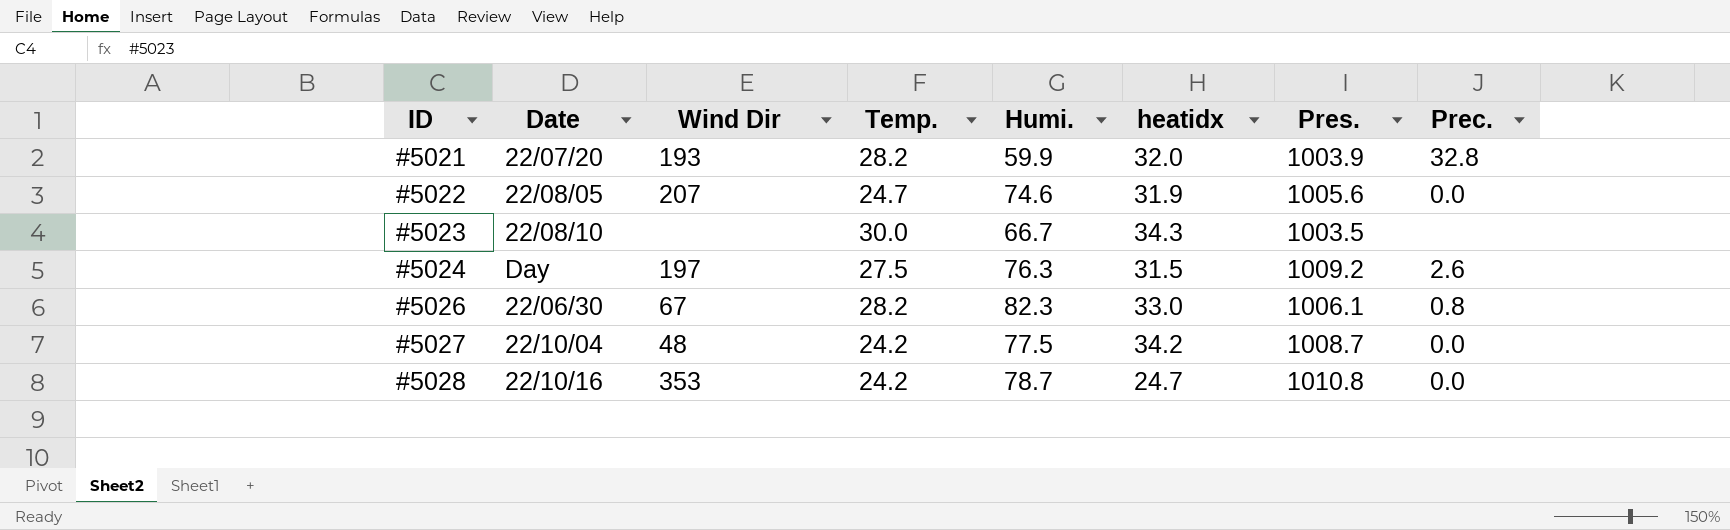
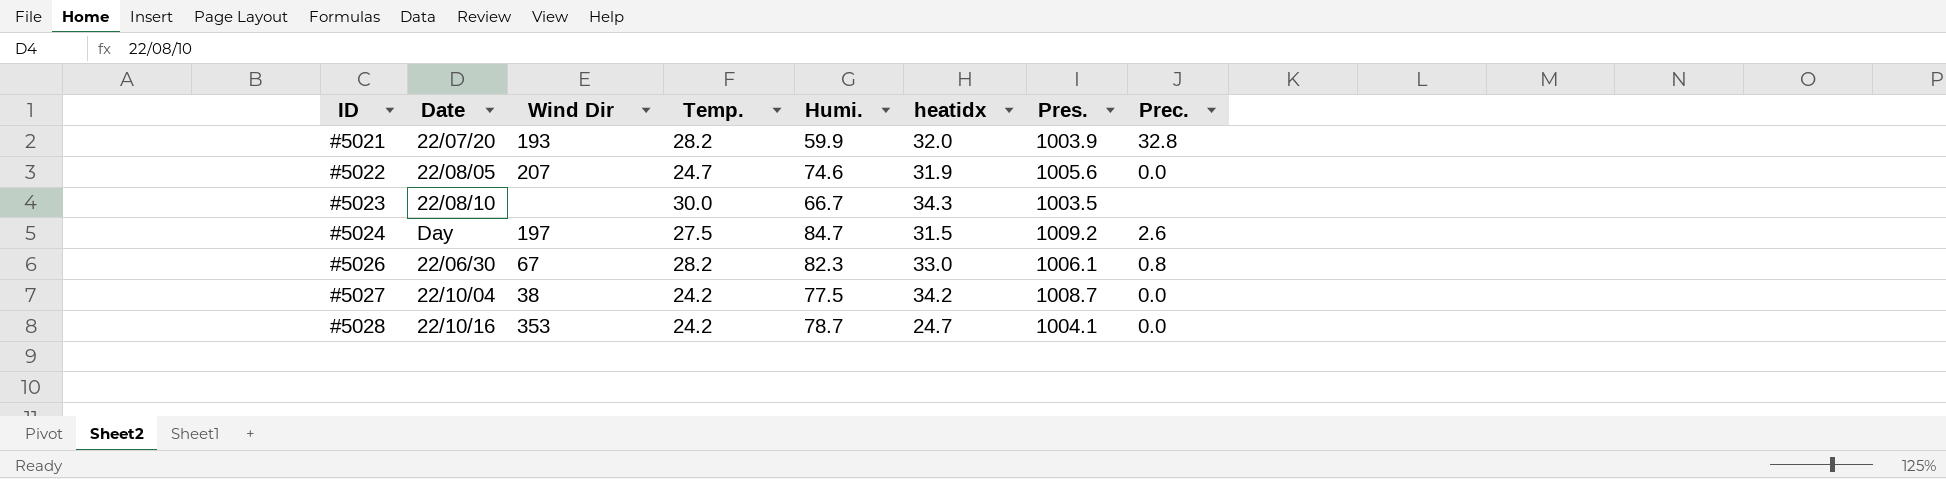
#5024 | Humi.: 76.3 -> 84.7
#5027 | Wind Dir: 48 -> 38
#5028 | Pres.: 1010.8 -> 1004.1

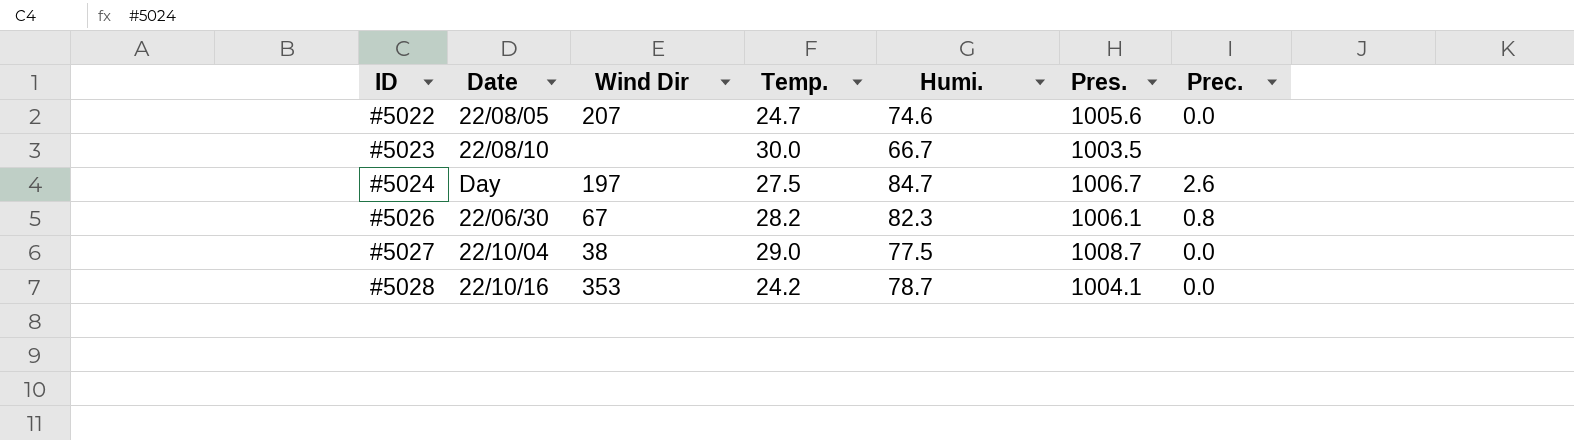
column heatidx | position: 6 -> none
row #5021: 22/07/20 | 193 | 28.2 | 59.9 | 32.0 | 1003.9 | 32.8 -> none
#5024 | Pres.: 1009.2 -> 1006.7
#5027 | Temp.: 24.2 -> 29.0

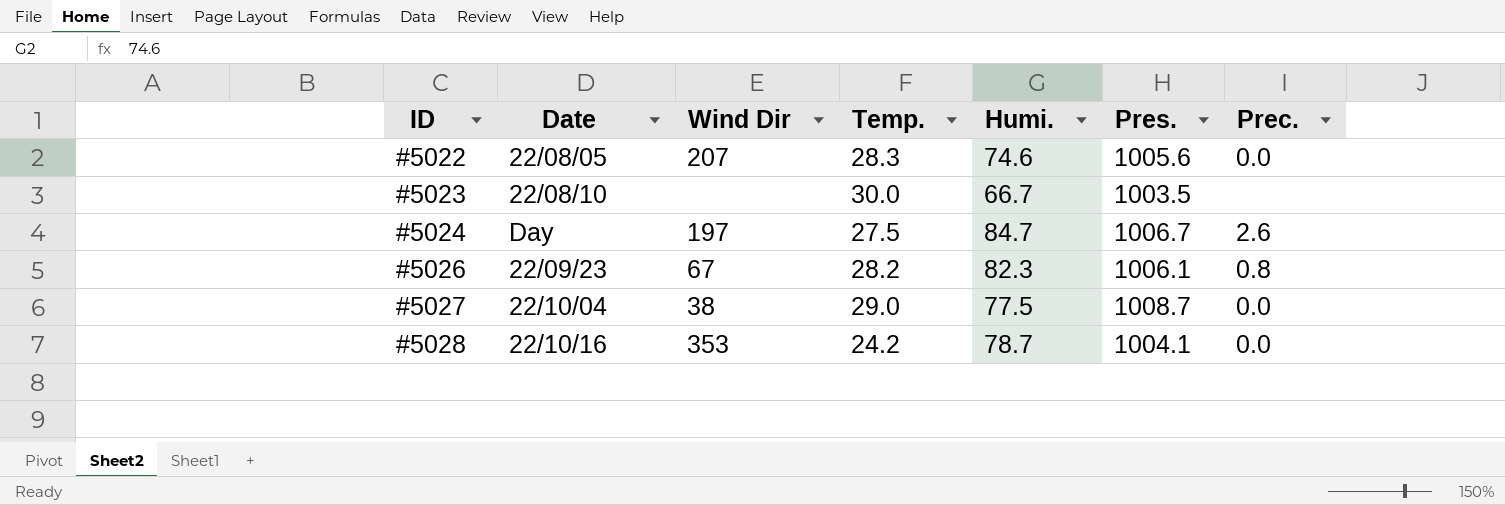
#5022 | Temp.: 24.7 -> 28.3
#5026 | Date: 22/06/30 -> 22/09/23

